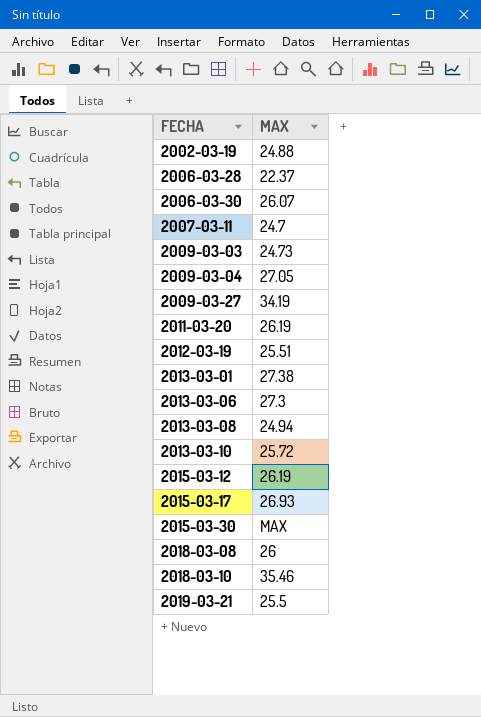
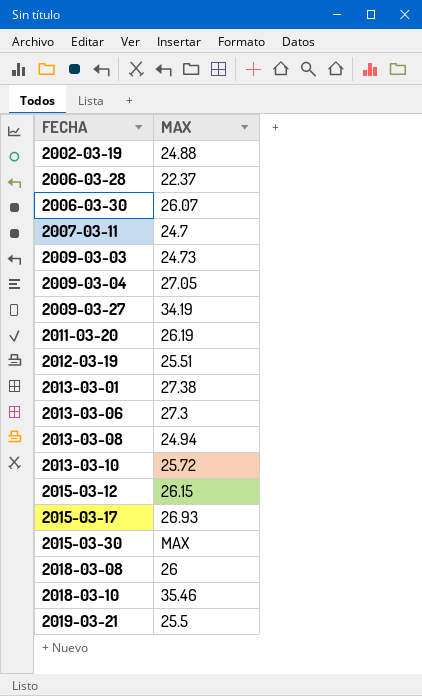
2015-03-12 | MAX: 26.19 -> 26.15

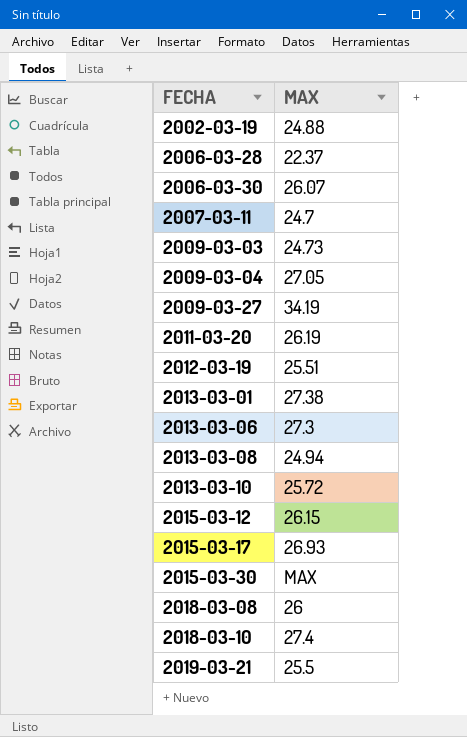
2018-03-10 | MAX: 35.46 -> 27.4

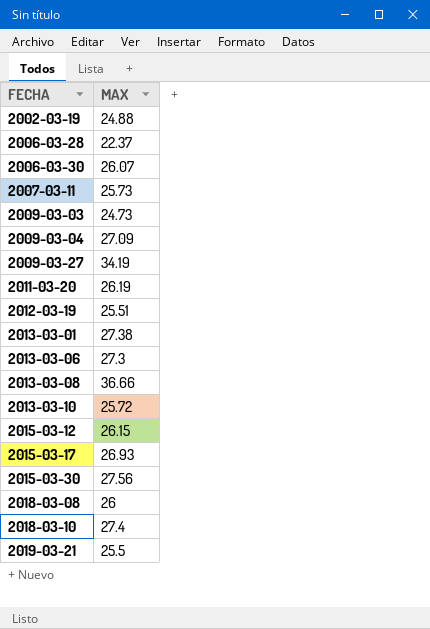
2007-03-11 | MAX: 24.7 -> 25.73
2009-03-04 | MAX: 27.05 -> 27.09
2013-03-08 | MAX: 24.94 -> 36.66
2015-03-30 | MAX: MAX -> 27.56

